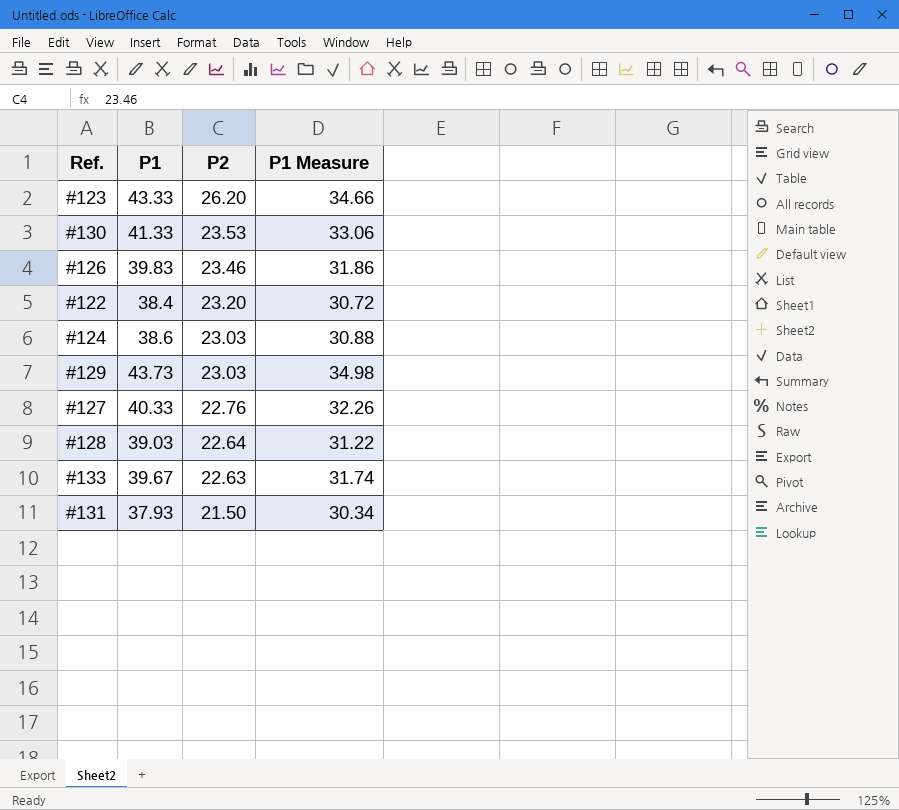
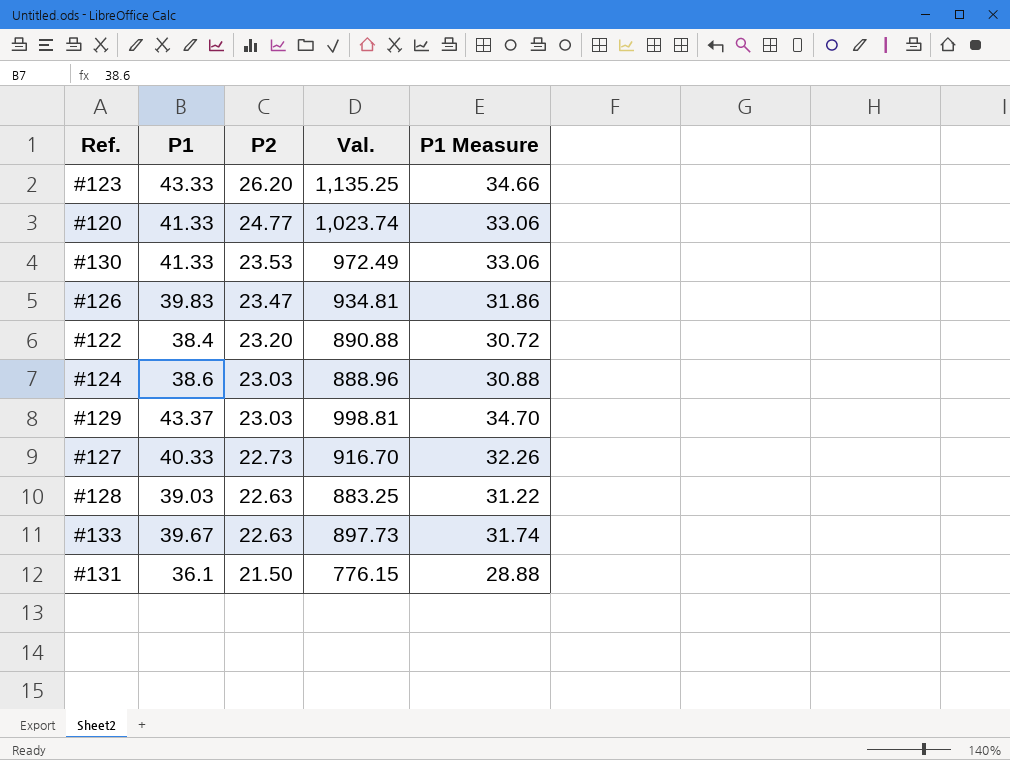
column Val. | formula: none -> [P1] * [P2]
row #120: none -> 41.33 | 24.77 | 1,023.74 | 33.06
#126 | P2: 23.46 -> 23.47
#129 | P1: 43.73 -> 43.37
#129 | P1 Measure: 34.98 -> 34.70
#127 | P2: 22.76 -> 22.73
#128 | P2: 22.64 -> 22.63
#131 | P1: 37.93 -> 36.1
#131 | P1 Measure: 30.34 -> 28.88

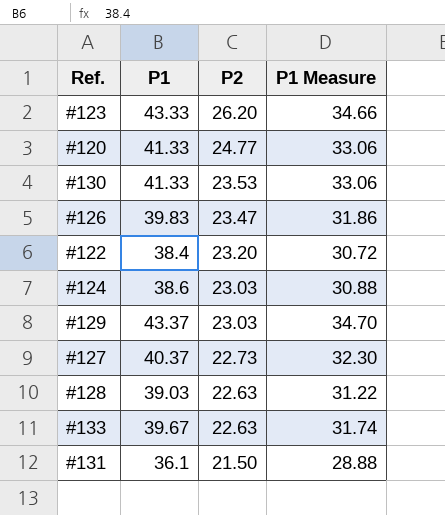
column Val. | formula: [P1] * [P2] -> none
#127 | P1: 40.33 -> 40.37
#127 | P1 Measure: 32.26 -> 32.30

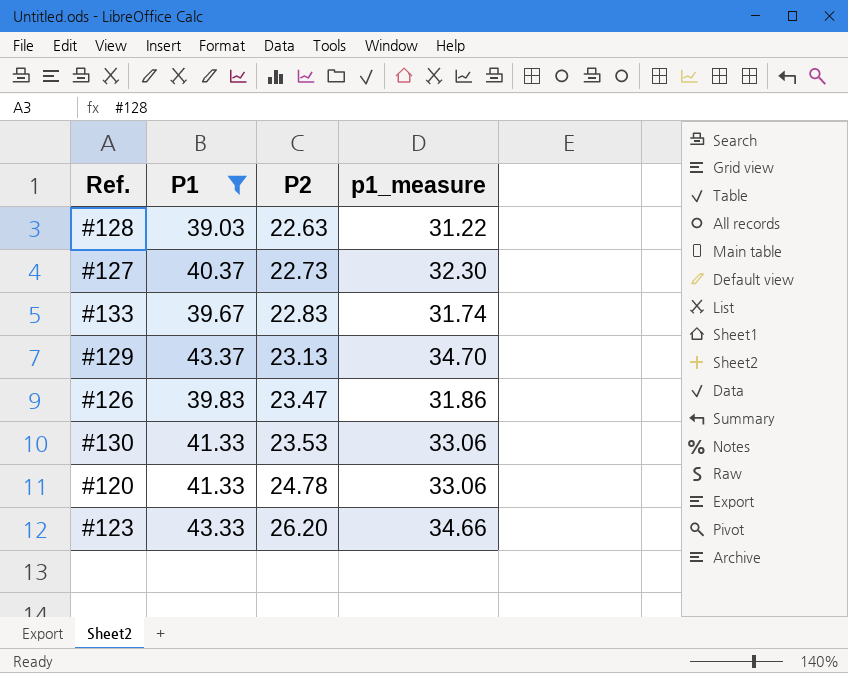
filter: none -> P1 >= 39.03
row order: P2 descending -> P2 ascending
column name: P1 Measure -> p1_measure
#133 | P2: 22.63 -> 22.83
#129 | P2: 23.03 -> 23.13
#120 | P2: 24.77 -> 24.78

